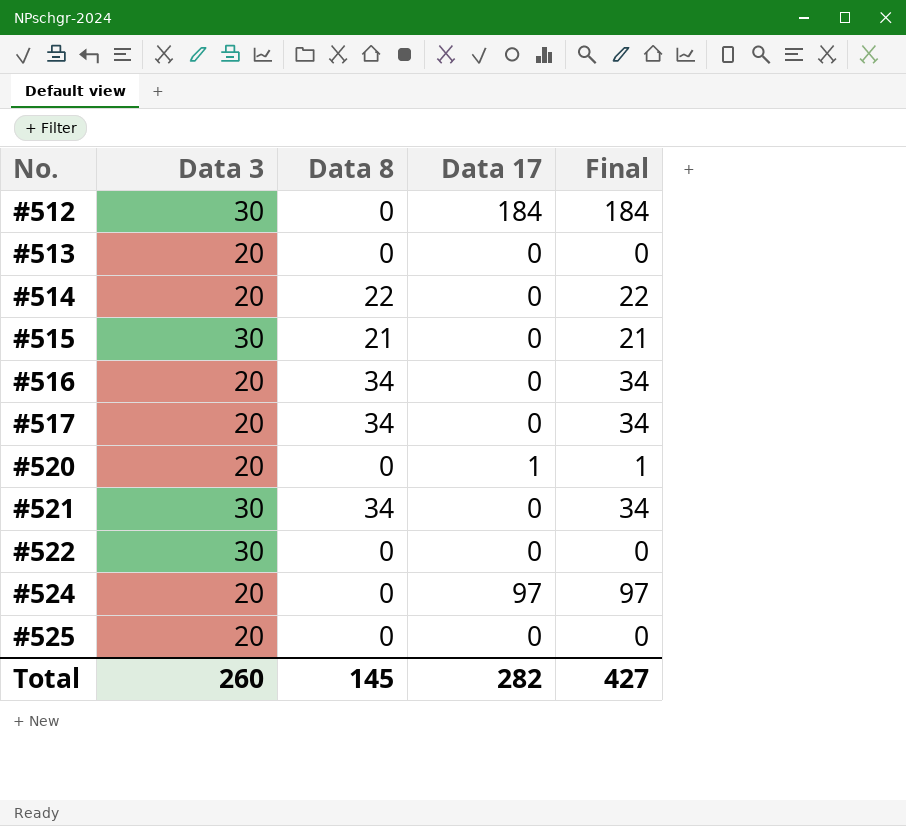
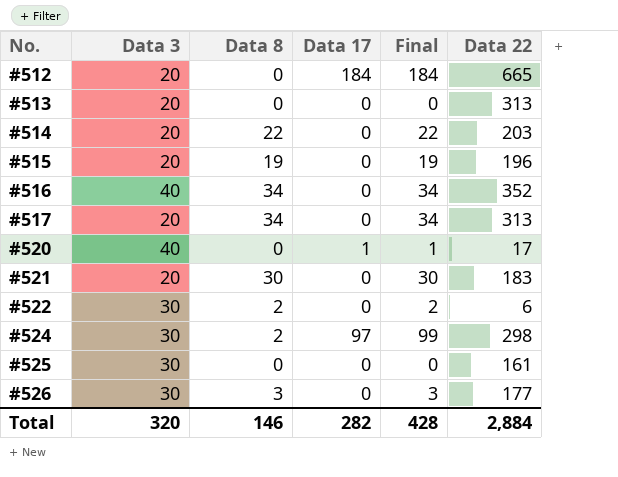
column Data 22 | position: none -> 6
#512 | Data 3: 30 -> 20
#515 | Data 3: 30 -> 20
#515 | Data 8: 21 -> 19
#515 | Final: 21 -> 19
#516 | Data 3: 20 -> 40
#520 | Data 3: 20 -> 40
#521 | Data 3: 30 -> 20
#521 | Data 8: 34 -> 30
#521 | Final: 34 -> 30
#522 | Data 8: 0 -> 2
#522 | Final: 0 -> 2
#524 | Data 3: 20 -> 30
#524 | Data 8: 0 -> 2
#524 | Final: 97 -> 99
#525 | Data 3: 20 -> 30
row #526: none -> 30 | 3 | 0 | 3 | 177
Total | Data 3: 260 -> 320
Total | Data 8: 145 -> 146
Total | Final: 427 -> 428

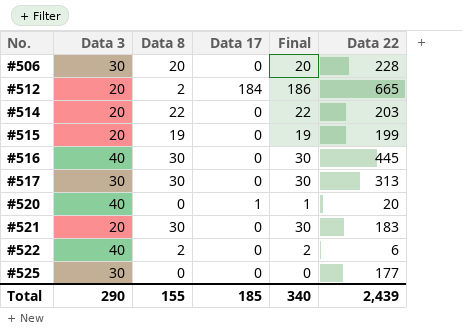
row #513: 20 | 0 | 0 | 0 | 313 -> none
row #524: 30 | 2 | 97 | 99 | 298 -> none
row #526: 30 | 3 | 0 | 3 | 177 -> none
row #506: none -> 30 | 20 | 0 | 20 | 228
#512 | Data 8: 0 -> 2
#512 | Final: 184 -> 186
#515 | Data 22: 196 -> 199
#516 | Data 8: 34 -> 30
#516 | Final: 34 -> 30
#516 | Data 22: 352 -> 445
#517 | Data 3: 20 -> 30
#517 | Data 8: 34 -> 30
#517 | Final: 34 -> 30
#520 | Data 22: 17 -> 20
#522 | Data 3: 30 -> 40
#525 | Data 22: 161 -> 177
Total | Data 3: 320 -> 290
Total | Data 8: 146 -> 155
Total | Data 17: 282 -> 185
Total | Final: 428 -> 340
Total | Data 22: 2,884 -> 2,439

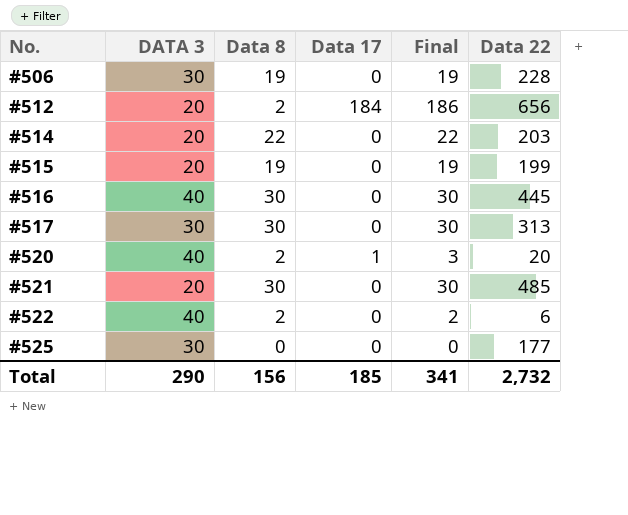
column name: Data 3 -> DATA 3
#506 | Data 8: 20 -> 19
#506 | Final: 20 -> 19
#512 | Data 22: 665 -> 656
#520 | Data 8: 0 -> 2
#520 | Final: 1 -> 3
#521 | Data 22: 183 -> 485
Total | Data 8: 155 -> 156
Total | Final: 340 -> 341
Total | Data 22: 2,439 -> 2,732

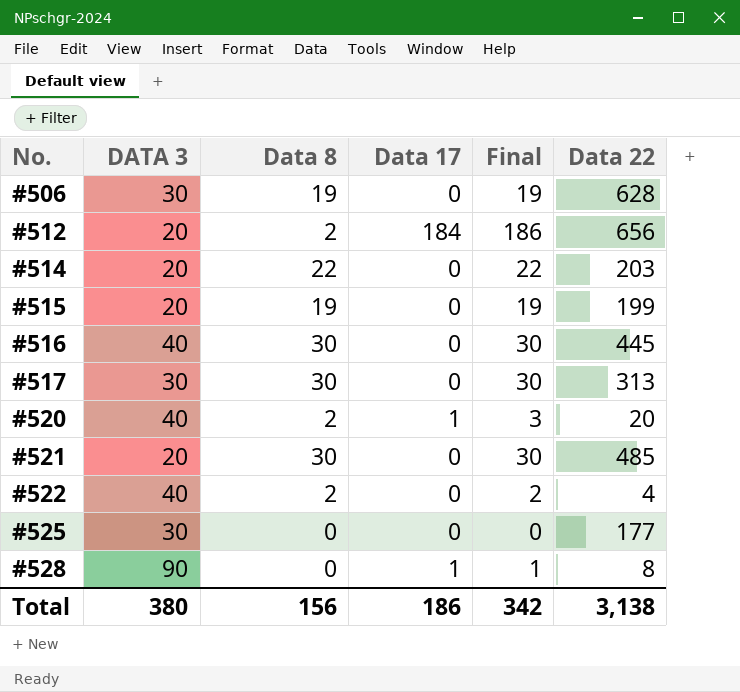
#506 | Data 22: 228 -> 628
#522 | Data 22: 6 -> 4
row #528: none -> 90 | 0 | 1 | 1 | 8
Total | DATA 3: 290 -> 380
Total | Data 17: 185 -> 186
Total | Final: 341 -> 342
Total | Data 22: 2,732 -> 3,138

